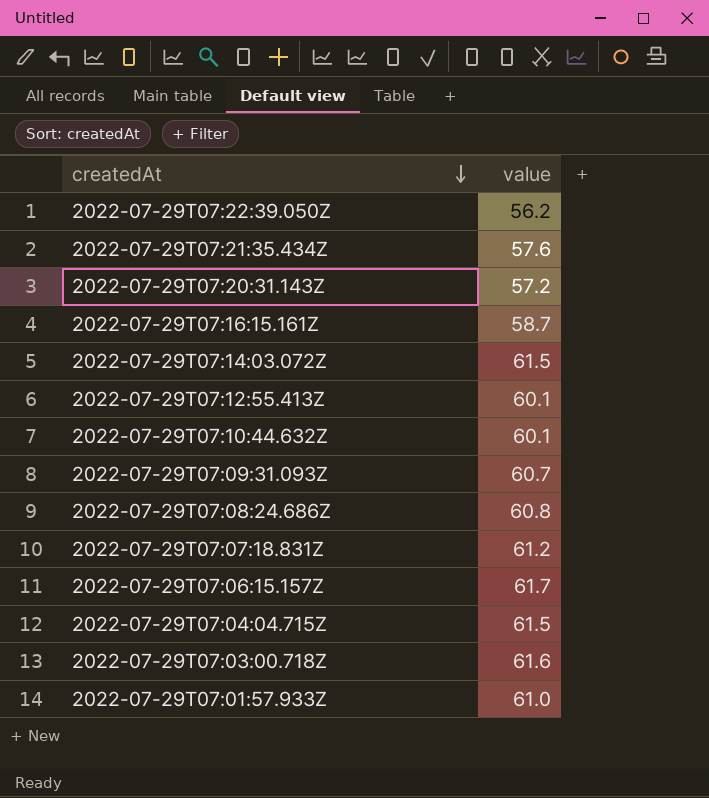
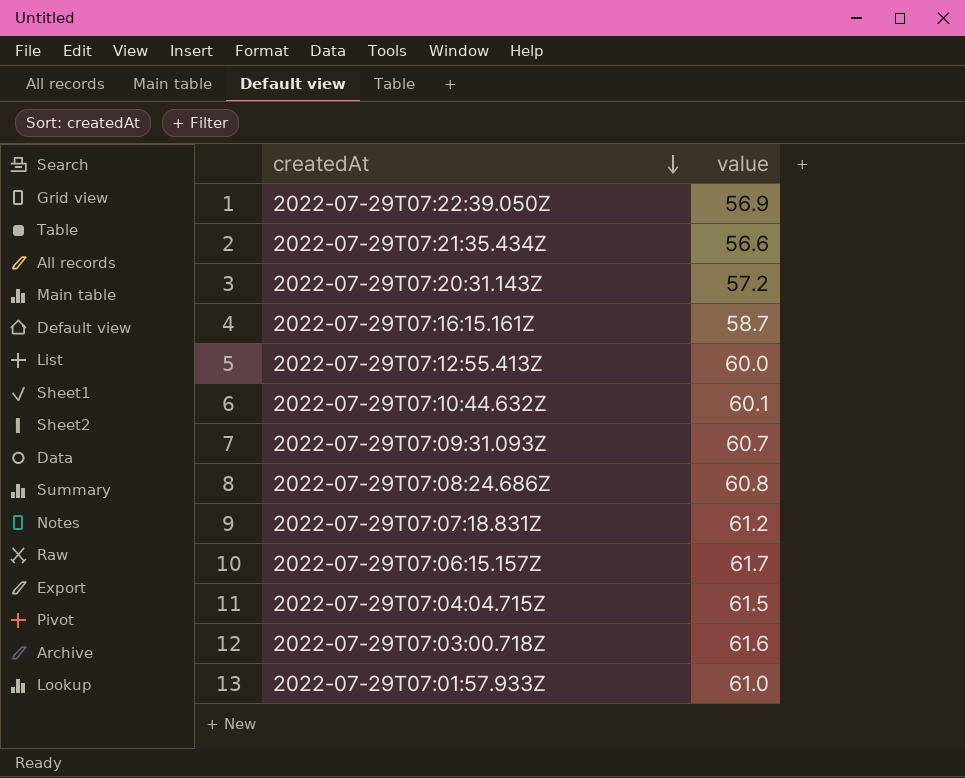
row 2022-07-29T07:14:03.072Z: 61.5 -> none
2022-07-29T07:22:39.050Z | value: 56.2 -> 56.9
2022-07-29T07:21:35.434Z | value: 57.6 -> 56.6
2022-07-29T07:12:55.413Z | value: 60.1 -> 60.0

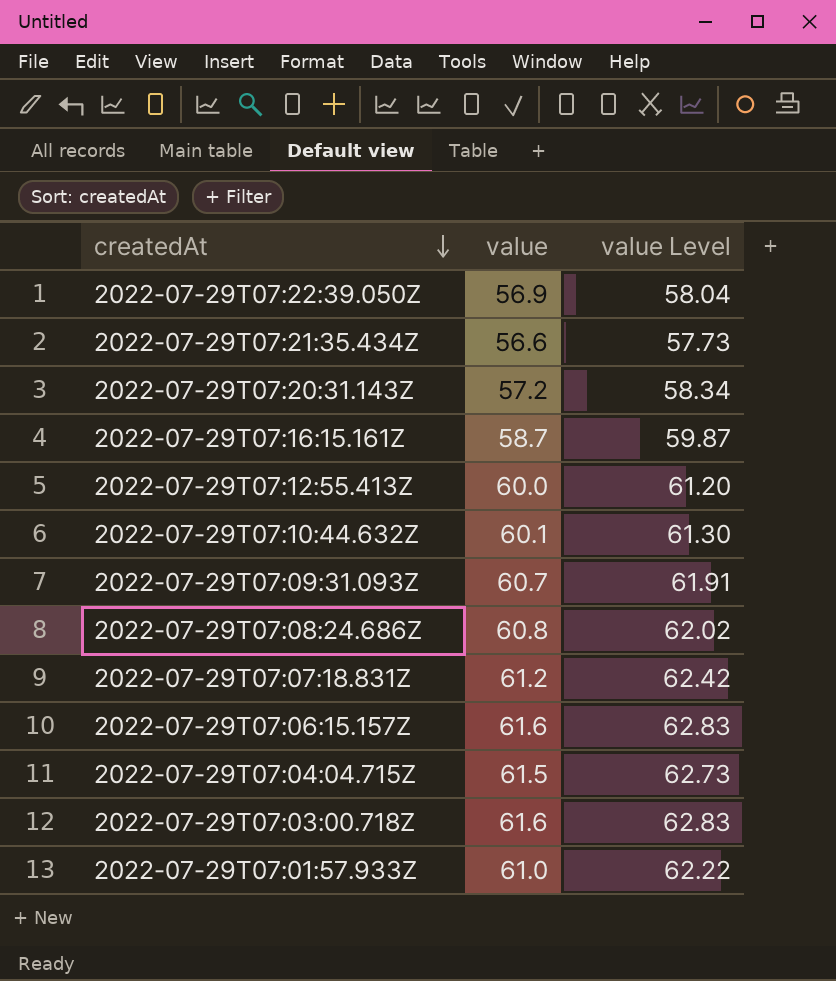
column value Level | formula: none -> [value] * 1.02
2022-07-29T07:06:15.157Z | value: 61.7 -> 61.6

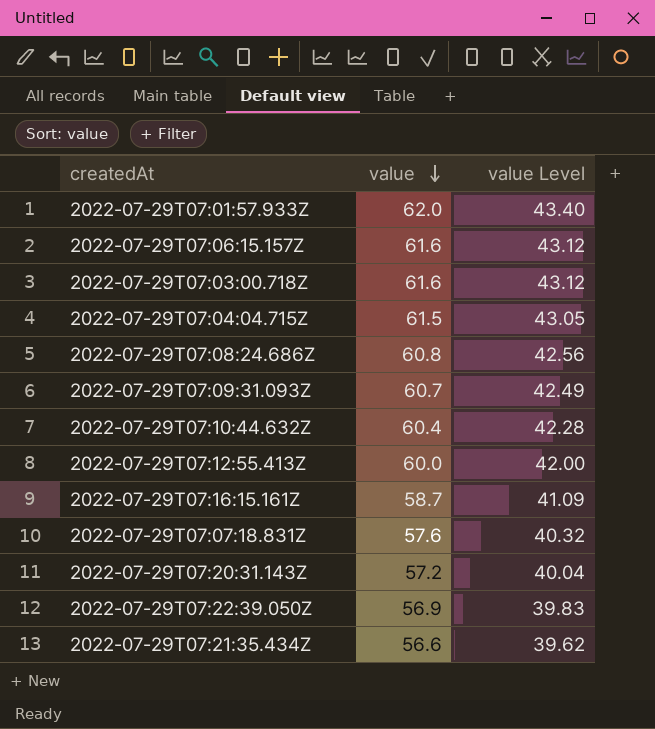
row order: createdAt descending -> value descending
column value Level | formula: [value] * 1.02 -> [value] * 0.7
2022-07-29T07:01:57.933Z | value: 61.0 -> 62.0
2022-07-29T07:10:44.632Z | value: 60.1 -> 60.4
2022-07-29T07:07:18.831Z | value: 61.2 -> 57.6

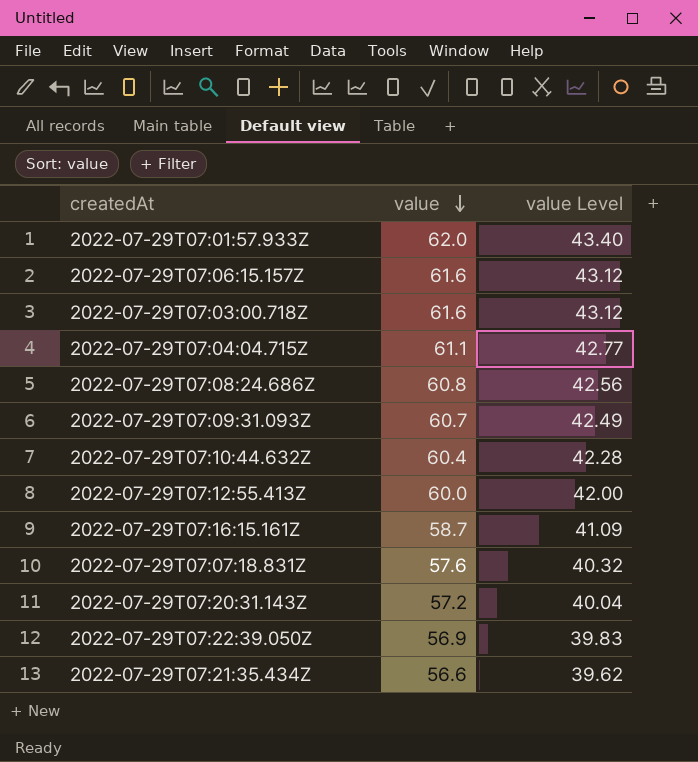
2022-07-29T07:04:04.715Z | value: 61.5 -> 61.1
2022-07-29T07:04:04.715Z | value Level: 43.05 -> 42.77

